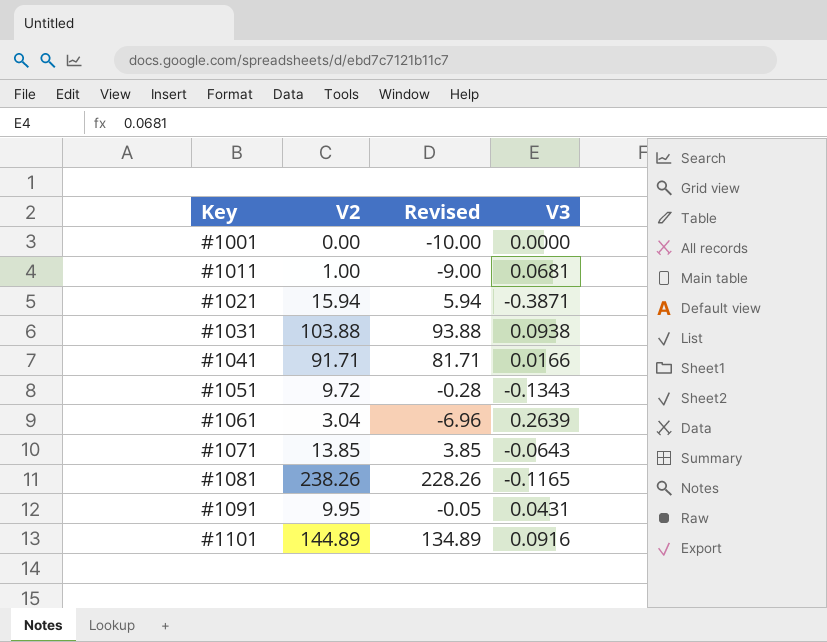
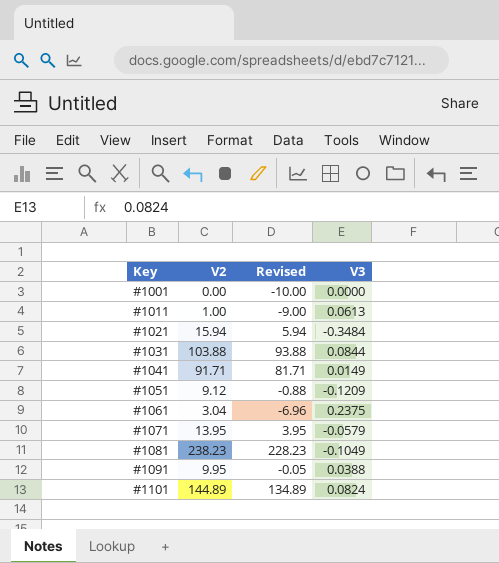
#1011 | V3: 0.0681 -> 0.0613
#1021 | V3: -0.3871 -> -0.3484
#1031 | V3: 0.0938 -> 0.0844
#1041 | V3: 0.0166 -> 0.0149
#1051 | V2: 9.72 -> 9.12
#1051 | Revised: -0.28 -> -0.88
#1051 | V3: -0.1343 -> -0.1209
#1061 | V3: 0.2639 -> 0.2375
#1071 | V2: 13.85 -> 13.95
#1071 | Revised: 3.85 -> 3.95
#1071 | V3: -0.0643 -> -0.0579
#1081 | V2: 238.26 -> 238.23
#1081 | Revised: 228.26 -> 228.23
#1081 | V3: -0.1165 -> -0.1049
#1091 | V3: 0.0431 -> 0.0388
#1101 | V3: 0.0916 -> 0.0824

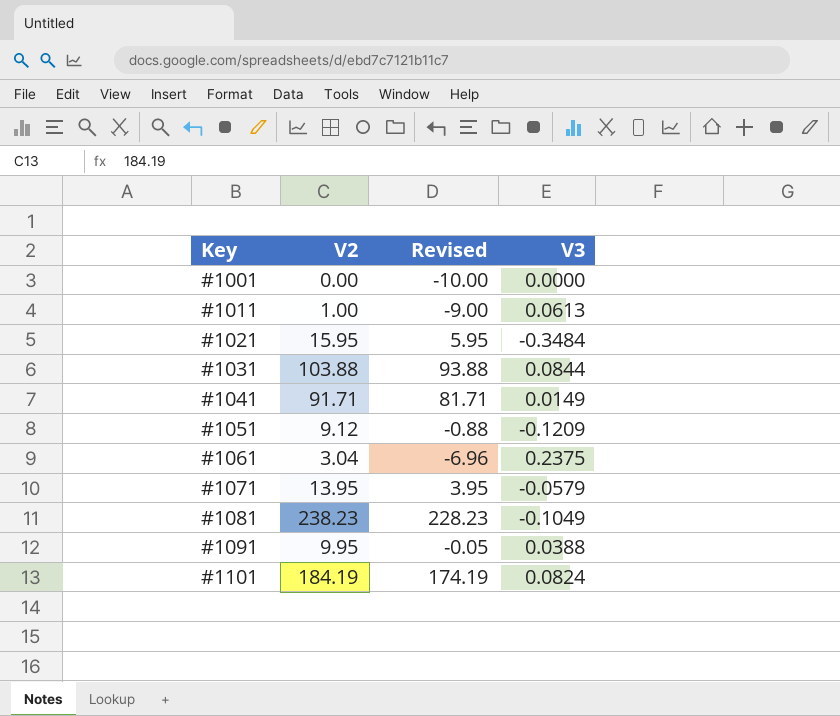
#1021 | V2: 15.94 -> 15.95
#1021 | Revised: 5.94 -> 5.95
#1101 | V2: 144.89 -> 184.19
#1101 | Revised: 134.89 -> 174.19

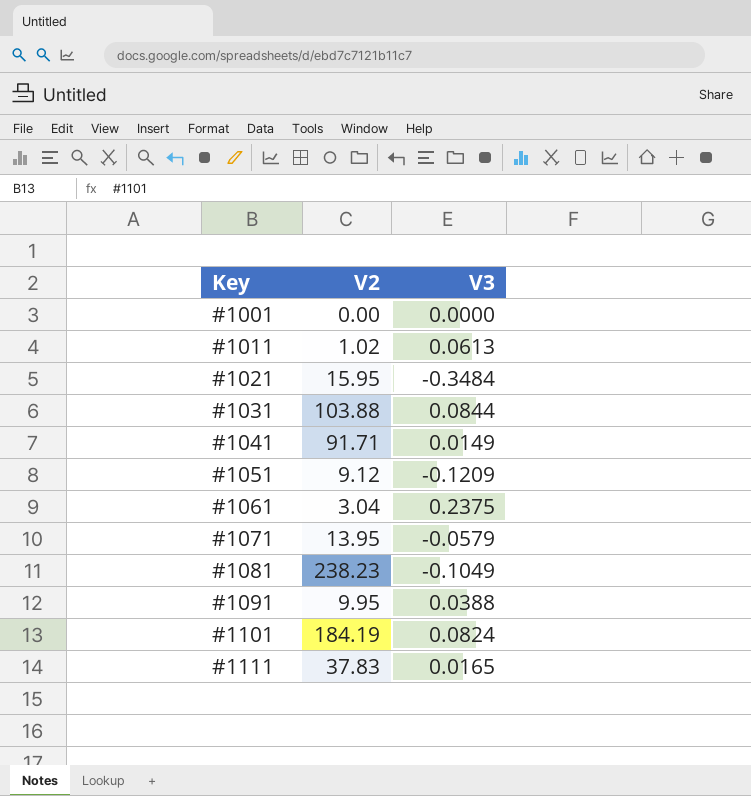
column Revised | formula: [V2] - 10 -> none
#1011 | V2: 1.00 -> 1.02
row #1111: none -> 37.83 | 0.0165

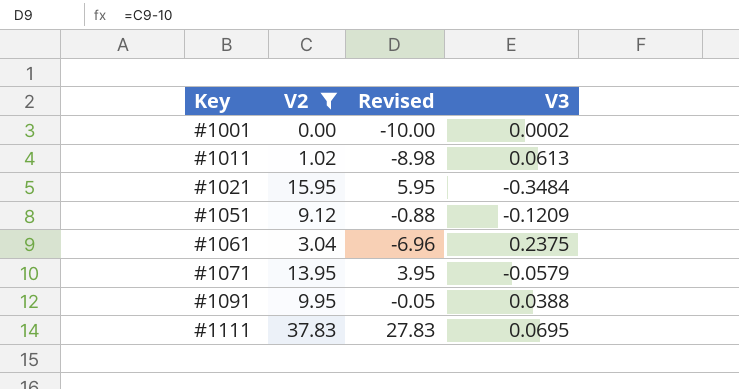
filter: none -> V2 <= 37.83
column Revised | formula: none -> [V2] - 10
#1001 | V3: 0.0000 -> 0.0002
#1111 | V3: 0.0165 -> 0.0695

